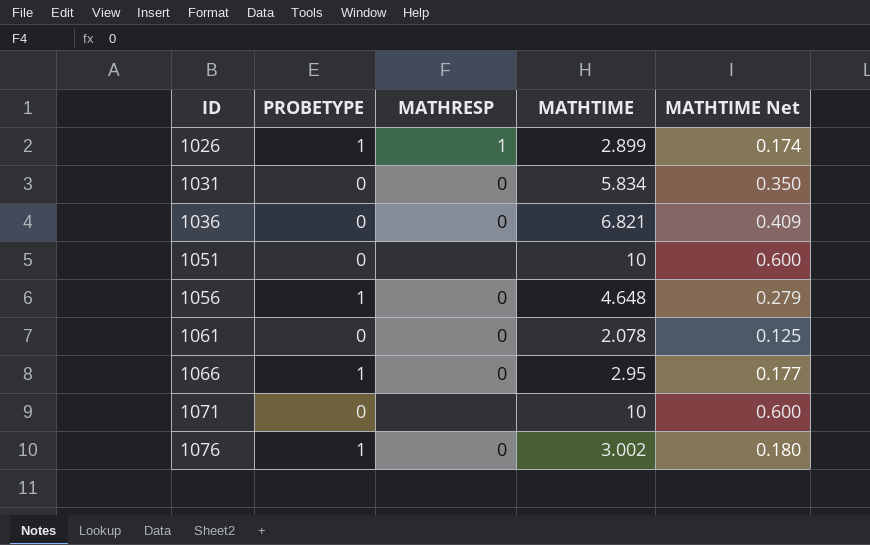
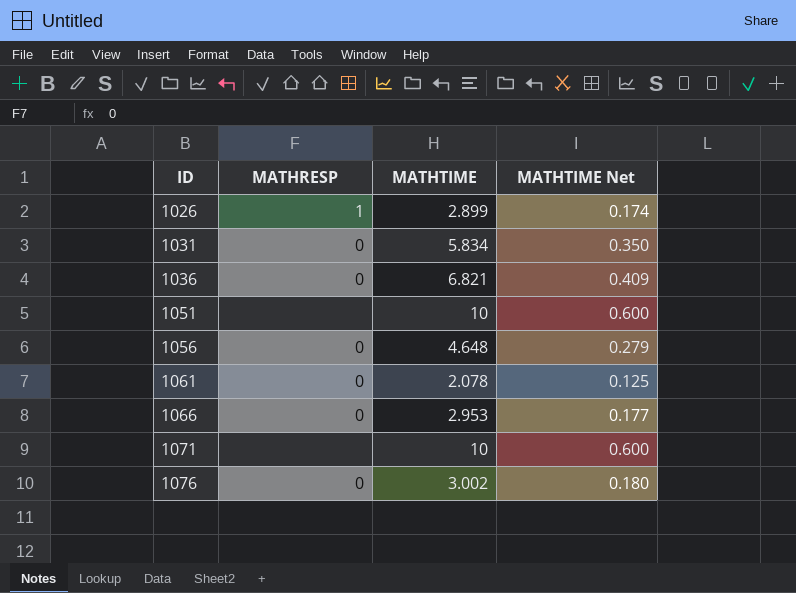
column PROBETYPE | position: 2 -> none
1066 | MATHTIME: 2.95 -> 2.953

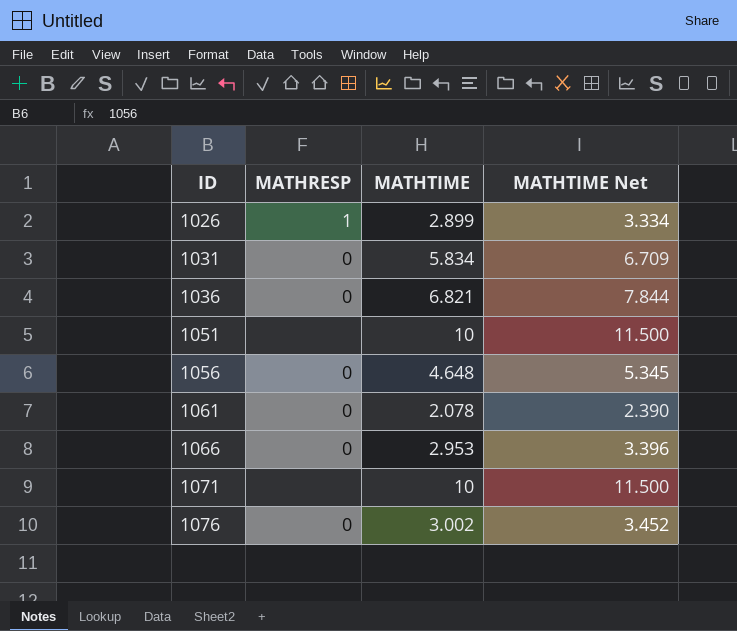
column MATHTIME Net | formula: [MATHTIME] * 0.06 -> [MATHTIME] * 1.15

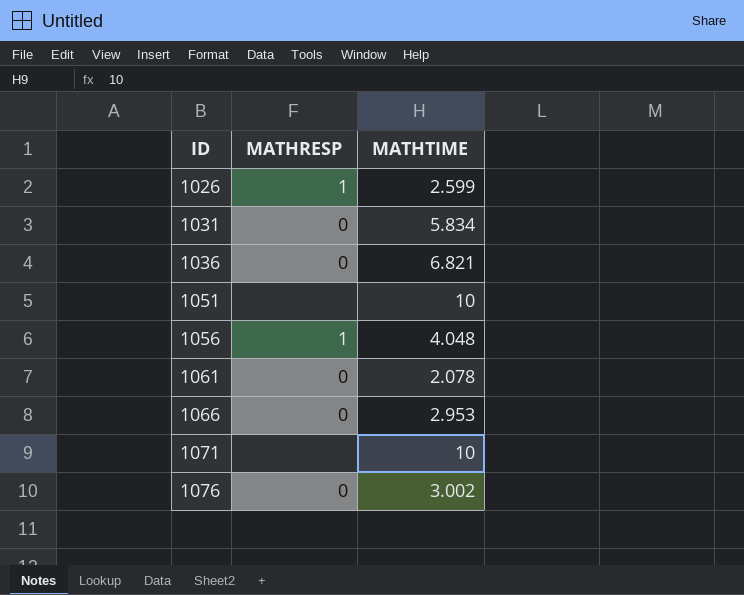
column MATHTIME Net | formula: [MATHTIME] * 1.15 -> none
1026 | MATHTIME: 2.899 -> 2.599
1056 | MATHRESP: 0 -> 1
1056 | MATHTIME: 4.648 -> 4.048

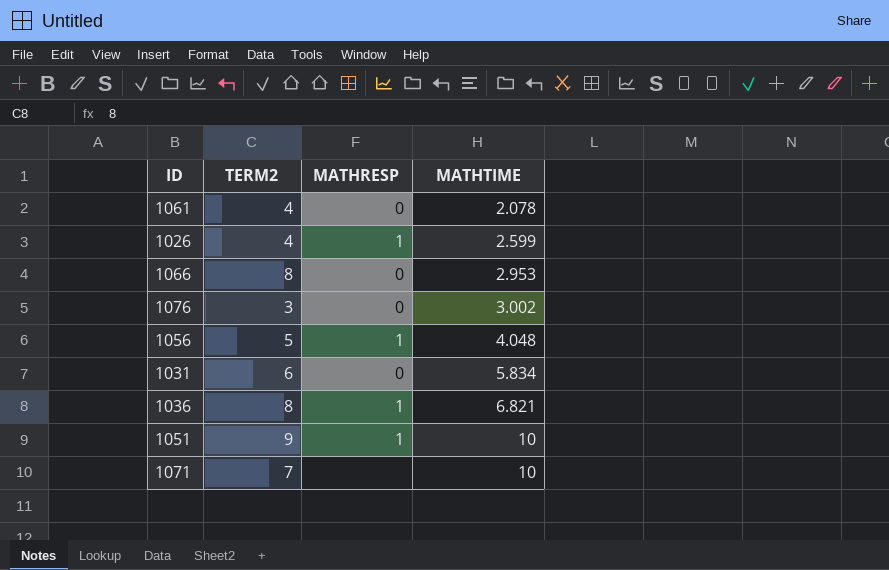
row order: ID ascending -> MATHTIME ascending
column TERM2 | position: none -> 2
1036 | MATHRESP: 0 -> 1
1051 | MATHRESP: none -> 1

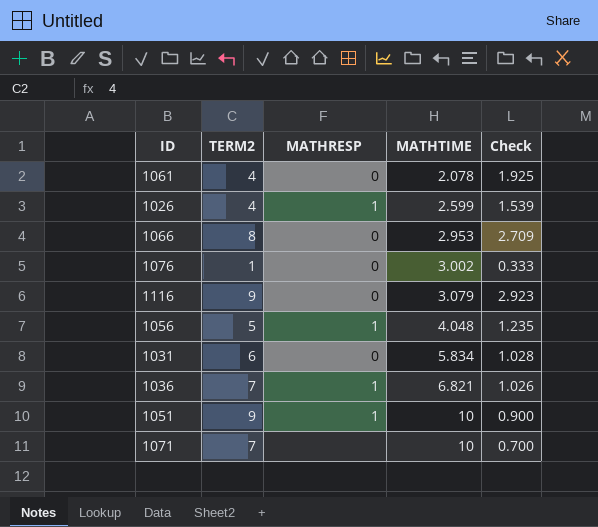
column Check | formula: none -> [TERM2] / [MATHTIME]
1076 | TERM2: 3 -> 1
row 1116: none -> 9 | 0 | 3.079 | 2.923
1036 | TERM2: 8 -> 7

